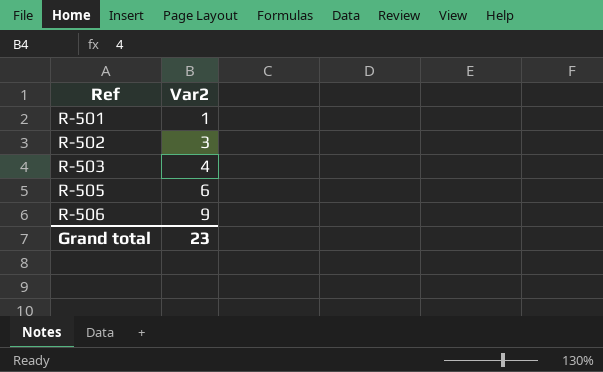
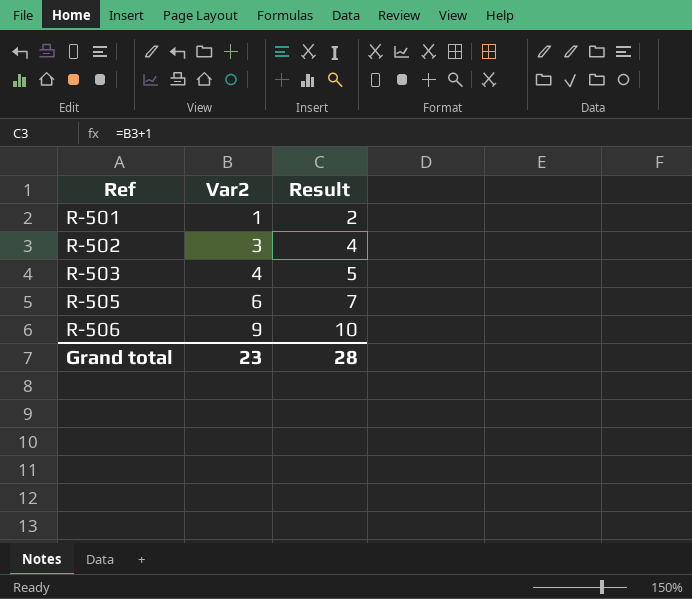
column Result | formula: none -> [Var2] + 1

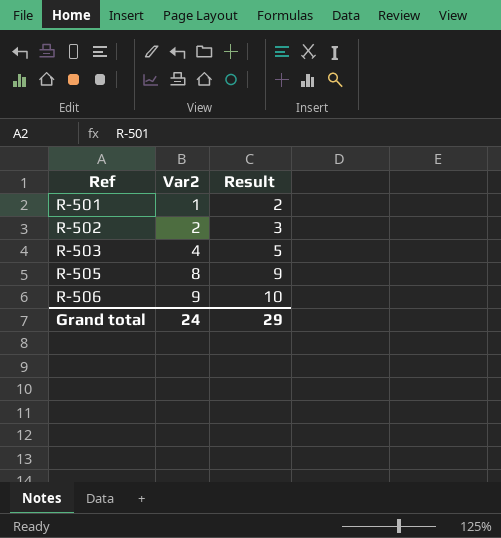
R-502 | Var2: 3 -> 2
R-502 | Result: 4 -> 3
R-505 | Var2: 6 -> 8
R-505 | Result: 7 -> 9
Grand total | Var2: 23 -> 24
Grand total | Result: 28 -> 29

